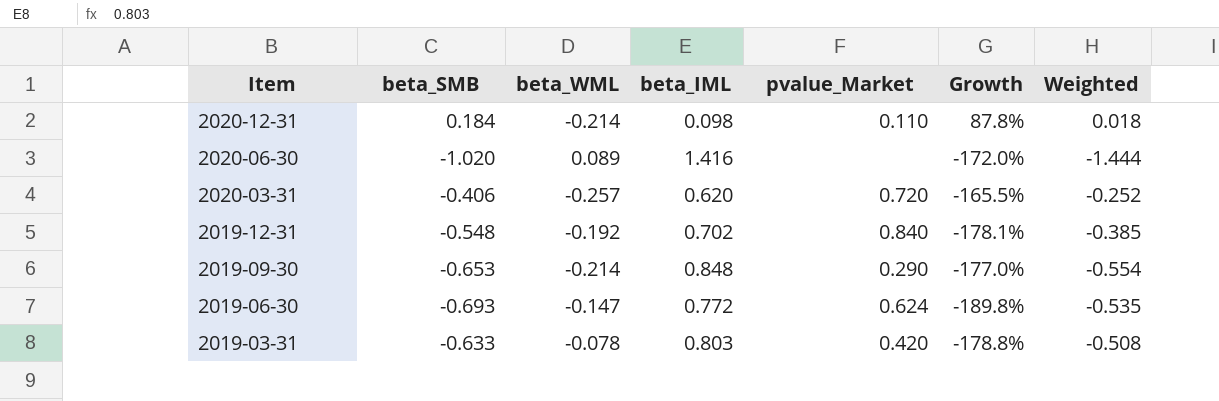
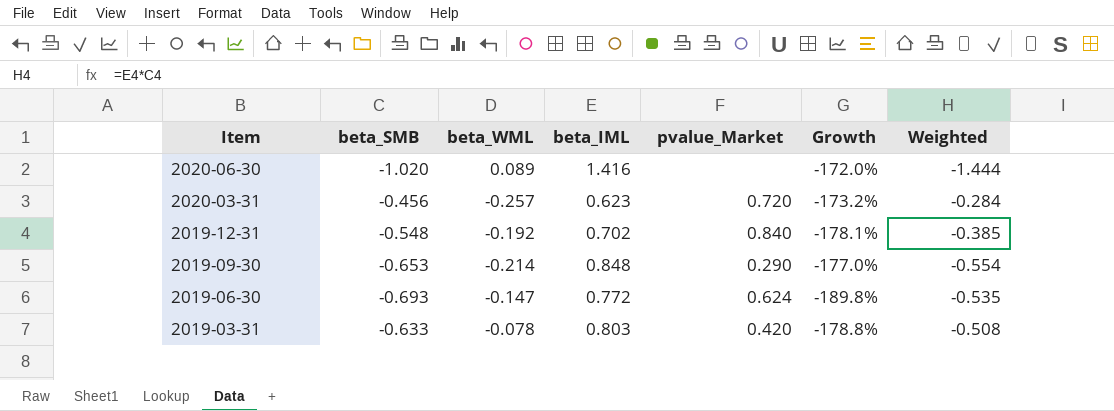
row 2020-12-31: 0.184 | -0.214 | 0.098 | 0.110 | 87.8% | 0.018 -> none
2020-03-31 | beta_SMB: -0.406 -> -0.456
2020-03-31 | beta_IML: 0.620 -> 0.623
2020-03-31 | Growth: -165.5% -> -173.2%
2020-03-31 | Weighted: -0.252 -> -0.284

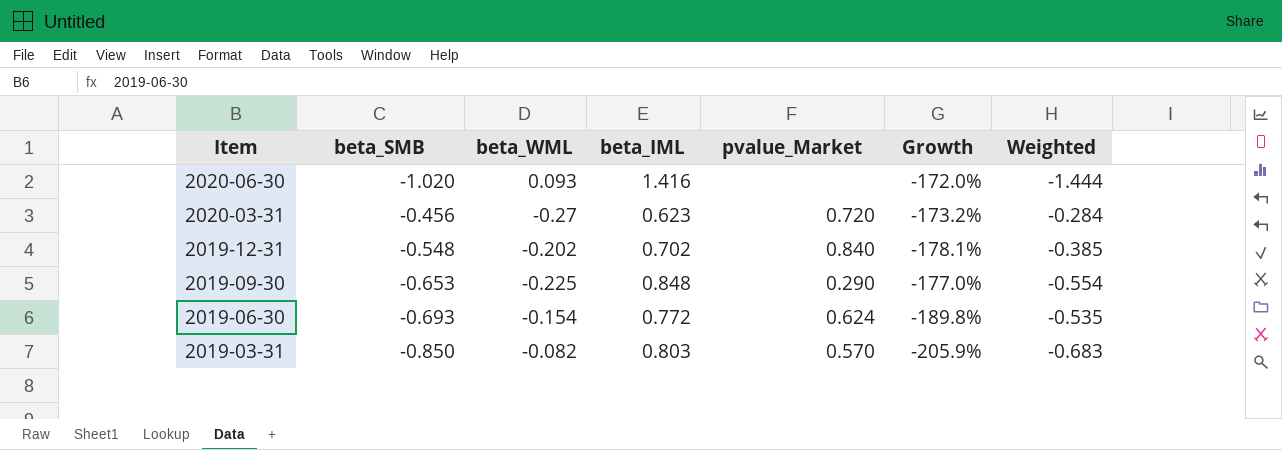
2020-06-30 | beta_WML: 0.089 -> 0.093
2020-03-31 | beta_WML: -0.257 -> -0.27
2019-12-31 | beta_WML: -0.192 -> -0.202
2019-09-30 | beta_WML: -0.214 -> -0.225
2019-06-30 | beta_WML: -0.147 -> -0.154
2019-03-31 | beta_SMB: -0.633 -> -0.850
2019-03-31 | beta_WML: -0.078 -> -0.082
2019-03-31 | pvalue_Market: 0.420 -> 0.570
2019-03-31 | Growth: -178.8% -> -205.9%
2019-03-31 | Weighted: -0.508 -> -0.683

